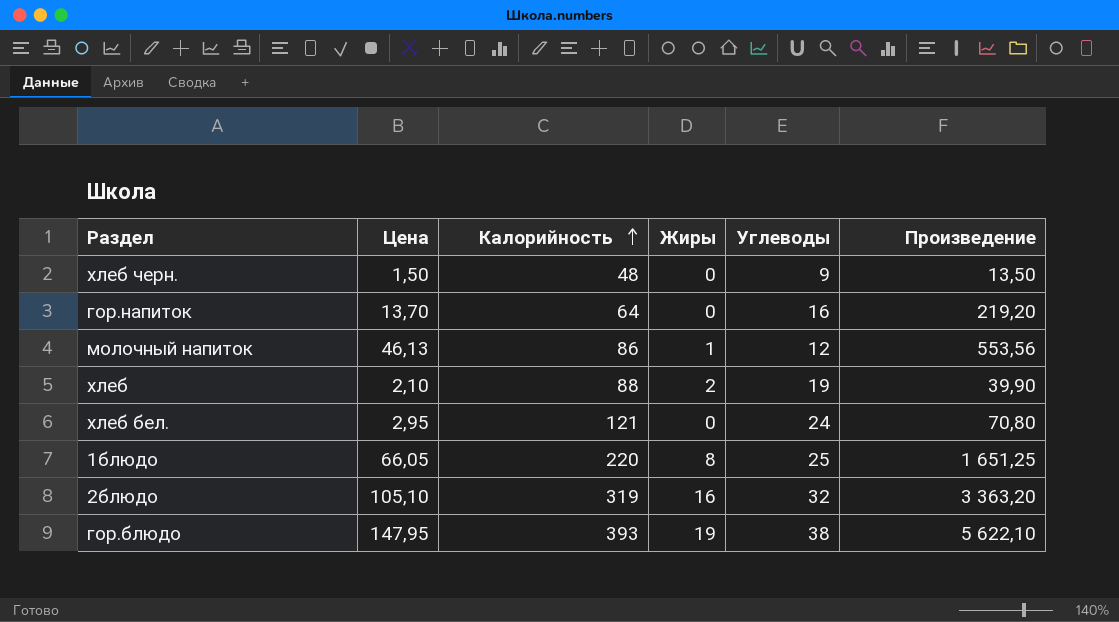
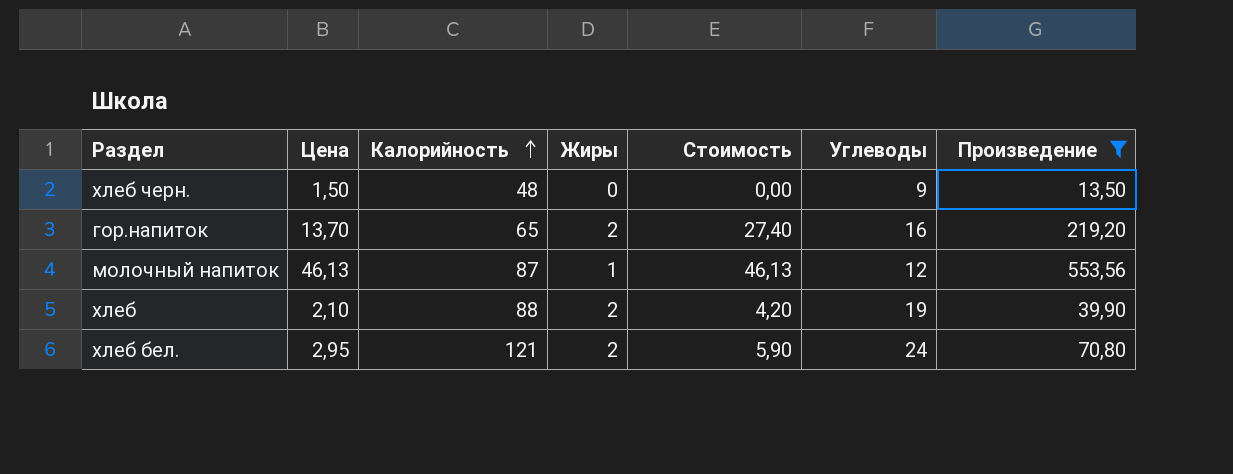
filter: none -> Произведение <= 553,56
column Стоимость | formula: none -> [Цена] * [Жиры]
гор.напиток | Калорийность: 64 -> 65
гор.напиток | Жиры: 0 -> 2
молочный напиток | Калорийность: 86 -> 87
хлеб бел. | Жиры: 0 -> 2

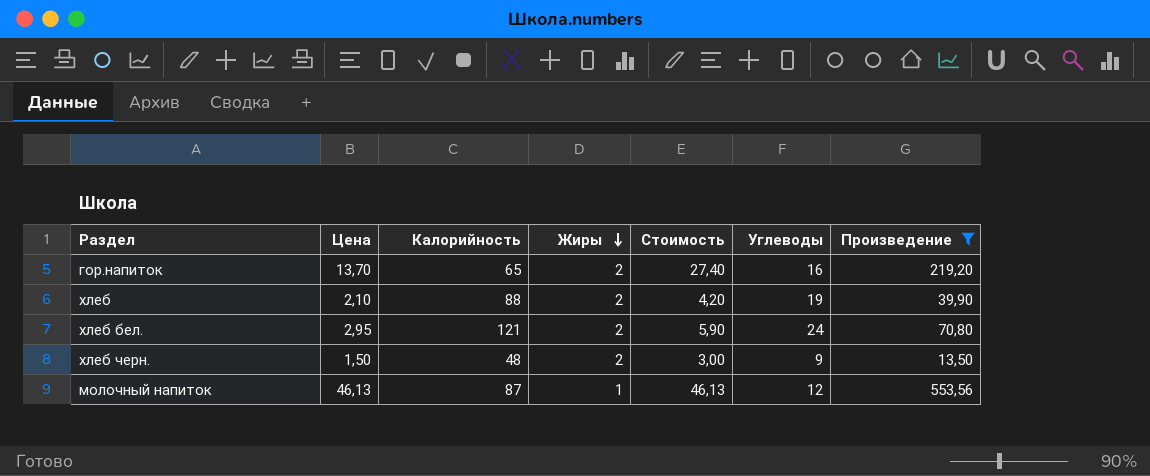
row order: Калорийность ascending -> Жиры descending
хлеб черн. | Жиры: 0 -> 2
хлеб черн. | Стоимость: 0,00 -> 3,00

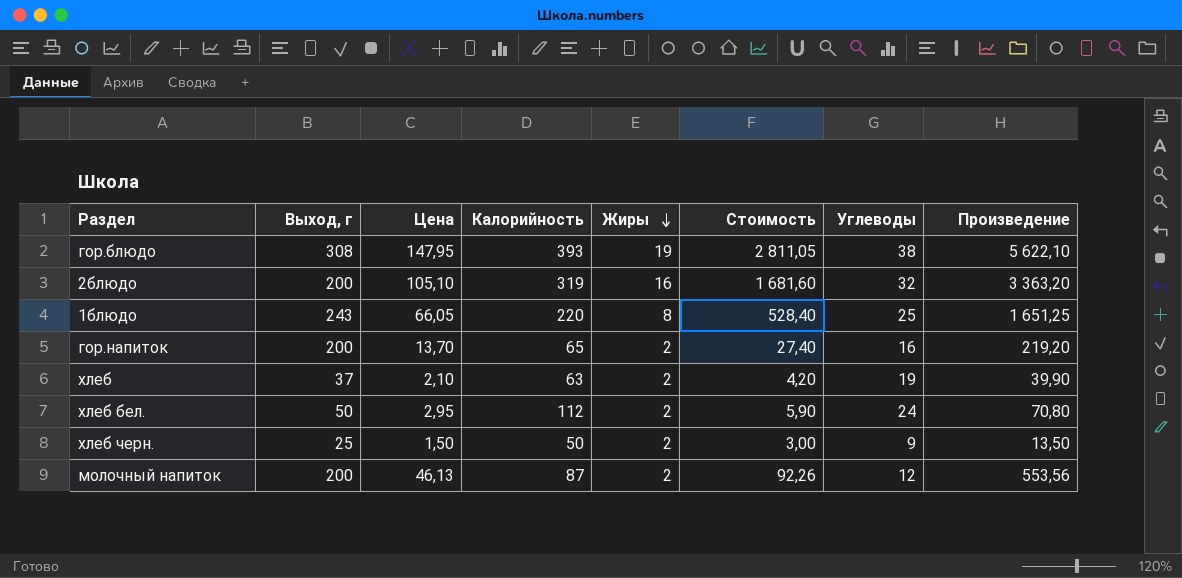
filter: Произведение <= 553,56 -> none
column Выход, г | position: none -> 2
хлеб | Калорийность: 88 -> 63
хлеб бел. | Калорийность: 121 -> 112
хлеб черн. | Калорийность: 48 -> 50
молочный напиток | Жиры: 1 -> 2
молочный напиток | Стоимость: 46,13 -> 92,26

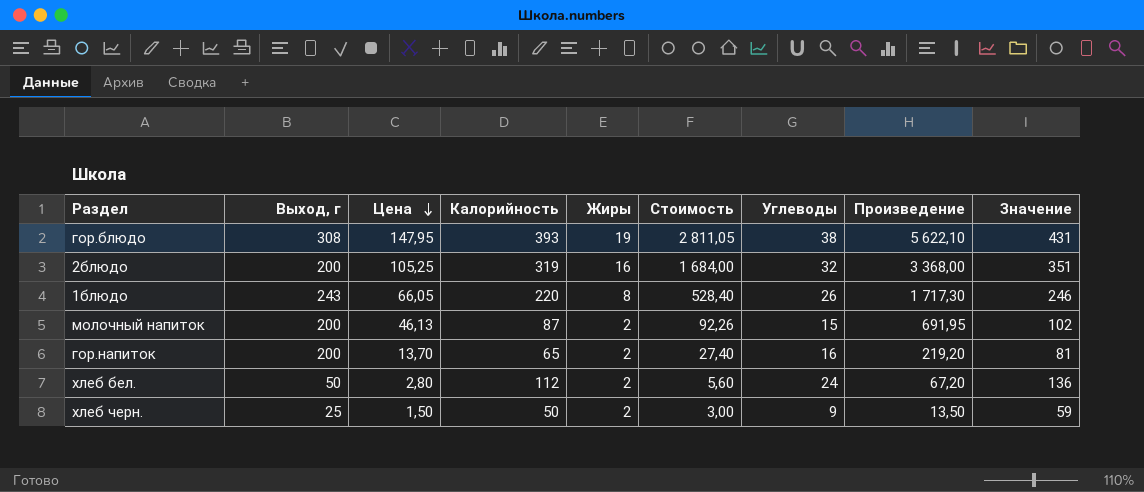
row order: Жиры descending -> Цена descending
column Значение | formula: none -> [Калорийность] + [Углеводы]
row хлеб: 37 | 2,10 | 63 | 2 | 4,20 | 19 | 39,90 -> none
2блюдо | Цена: 105,10 -> 105,25
2блюдо | Стоимость: 1 681,60 -> 1 684,00
2блюдо | Произведение: 3 363,20 -> 3 368,00
1блюдо | Углеводы: 25 -> 26
1блюдо | Произведение: 1 651,25 -> 1 717,30
молочный напиток | Углеводы: 12 -> 15
молочный напиток | Произведение: 553,56 -> 691,95
хлеб бел. | Цена: 2,95 -> 2,80
хлеб бел. | Стоимость: 5,90 -> 5,60
хлеб бел. | Произведение: 70,80 -> 67,20

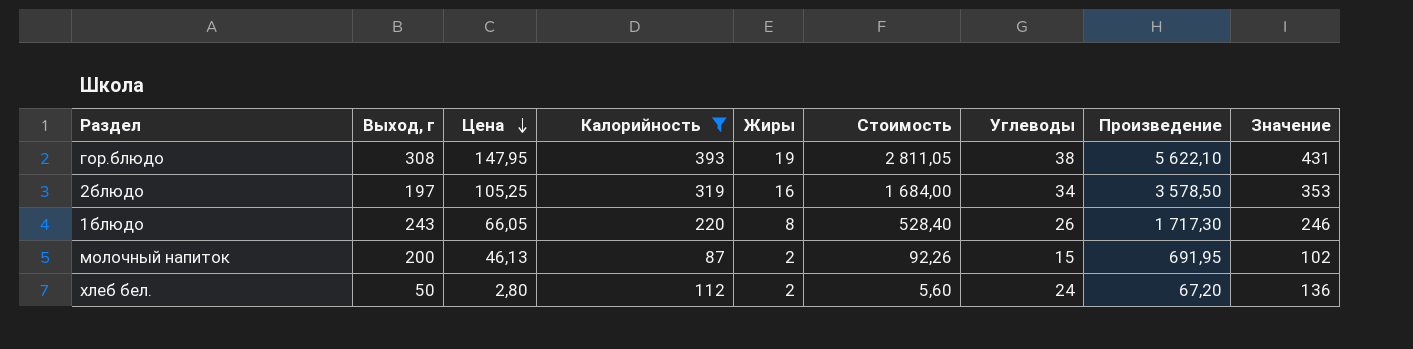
filter: none -> Калорийность >= 87
2блюдо | Выход, г: 200 -> 197
2блюдо | Углеводы: 32 -> 34
2блюдо | Произведение: 3 368,00 -> 3 578,50
2блюдо | Значение: 351 -> 353

